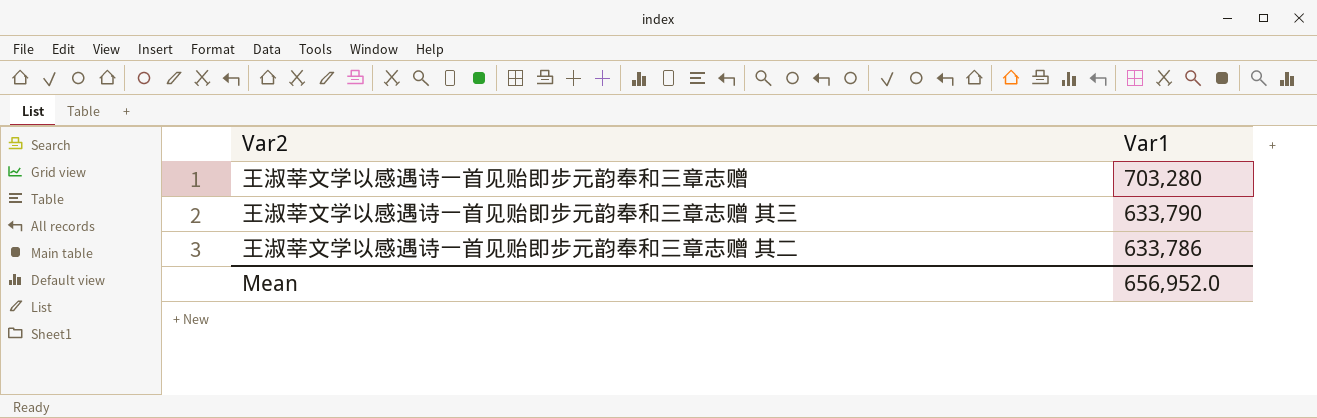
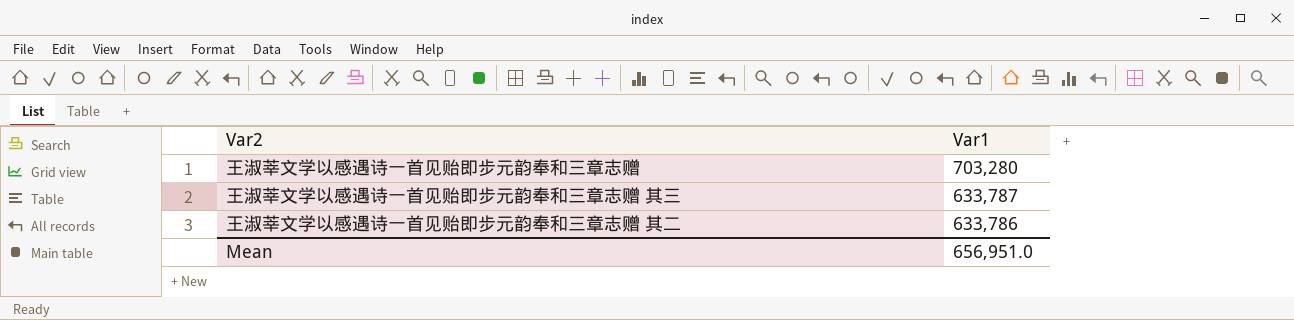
王淑莘文学以感遇诗一首见贻即步元韵奉和三章志赠 其三 | Var1: 633,790 -> 633,787
Mean | Var1: 656,952.0 -> 656,951.0

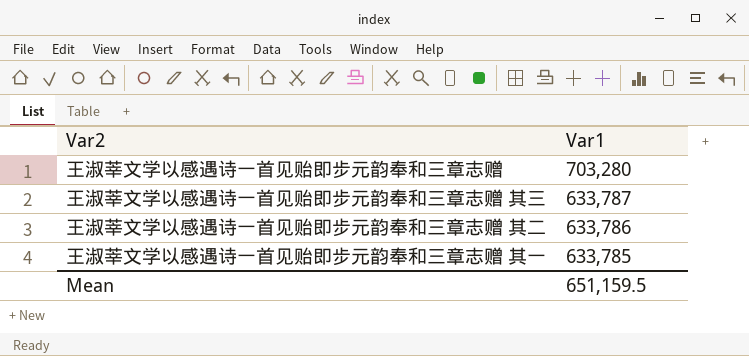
row 王淑莘文学以感遇诗一首见贻即步元韵奉和三章志赠 其一: none -> 633,785
Mean | Var1: 656,951.0 -> 651,159.5

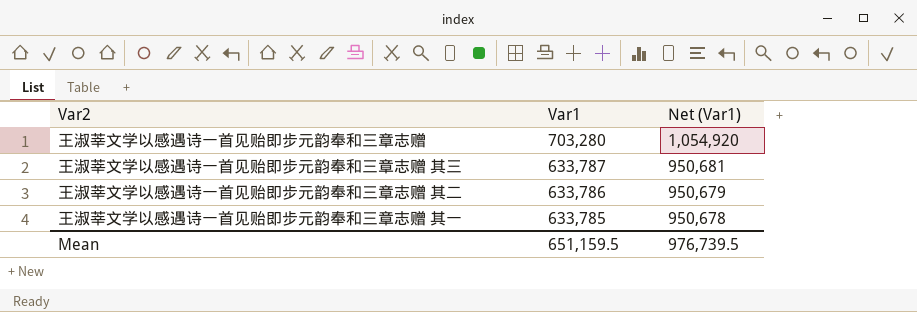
column Net (Var1) | formula: none -> [Var1] * 1.5

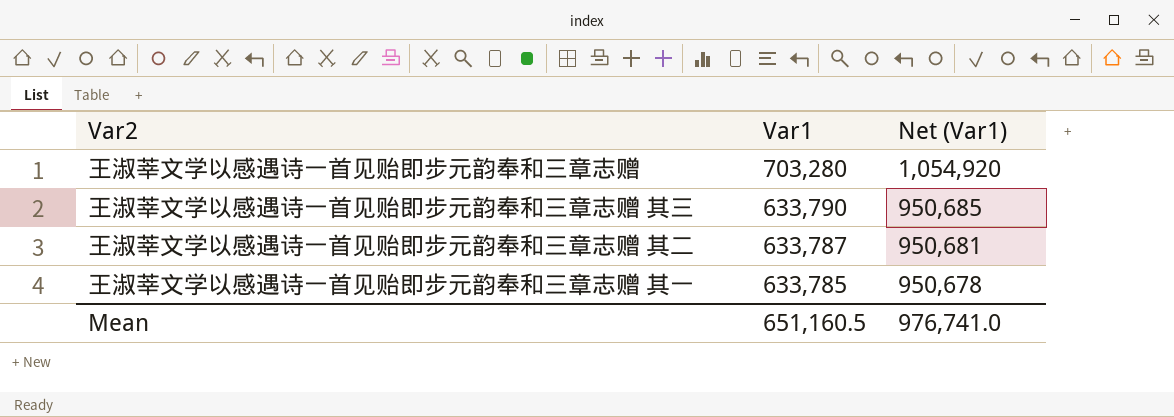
王淑莘文学以感遇诗一首见贻即步元韵奉和三章志赠 其三 | Var1: 633,787 -> 633,790
王淑莘文学以感遇诗一首见贻即步元韵奉和三章志赠 其三 | Net (Var1): 950,681 -> 950,685
王淑莘文学以感遇诗一首见贻即步元韵奉和三章志赠 其二 | Var1: 633,786 -> 633,787
王淑莘文学以感遇诗一首见贻即步元韵奉和三章志赠 其二 | Net (Var1): 950,679 -> 950,681
Mean | Var1: 651,159.5 -> 651,160.5
Mean | Net (Var1): 976,739.5 -> 976,741.0

